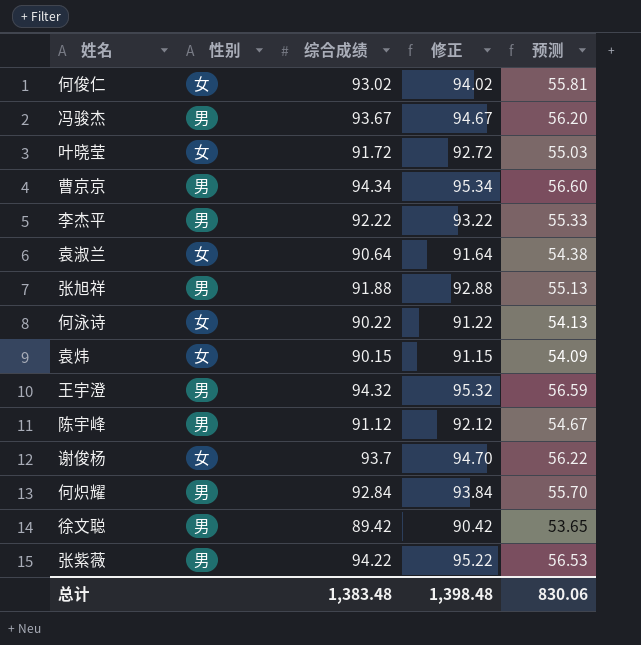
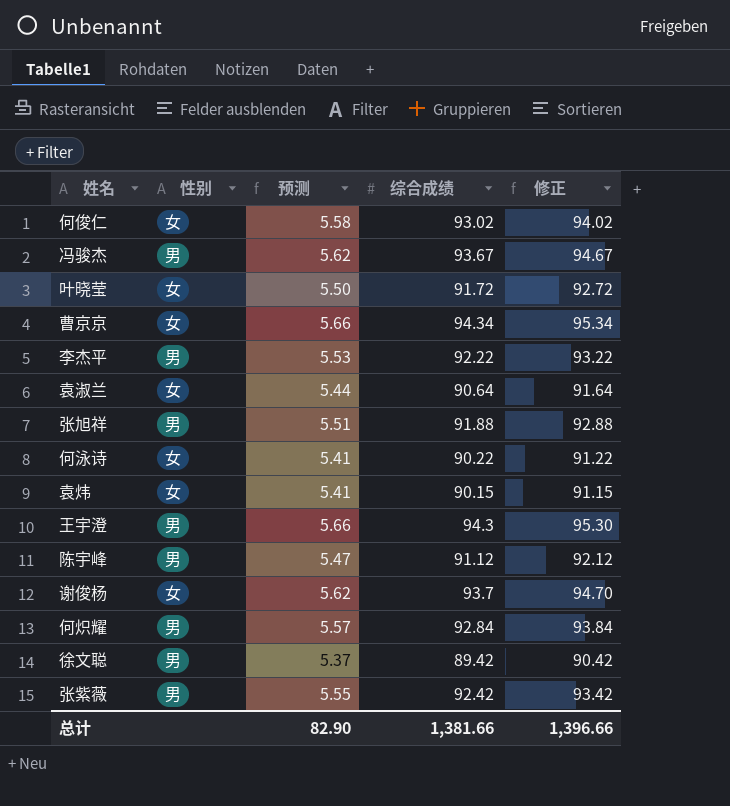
column 预测 | formula: [综合成绩] * 0.6 -> [综合成绩] * 0.06
column 预测 | position: 5 -> 3
曹京京 | 性别: 男 -> 女
王宇澄 | 综合成绩: 94.32 -> 94.3
王宇澄 | 修正: 95.32 -> 95.30
张紫薇 | 综合成绩: 94.22 -> 92.42
张紫薇 | 修正: 95.22 -> 93.42
总计 | 预测: 830.06 -> 82.90
总计 | 综合成绩: 1,383.48 -> 1,381.66
总计 | 修正: 1,398.48 -> 1,396.66

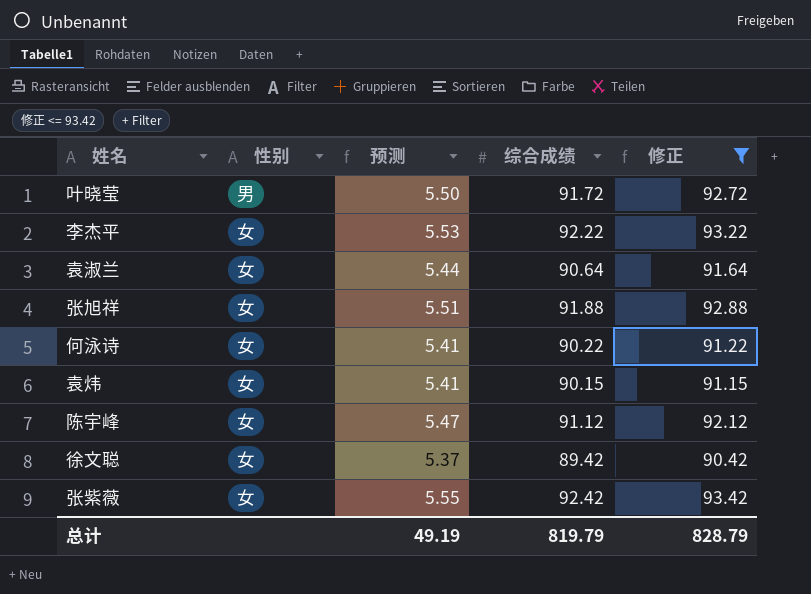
filter: none -> 修正 <= 93.42
叶晓莹 | 性别: 女 -> 男
李杰平 | 性别: 男 -> 女
张旭祥 | 性别: 男 -> 女
陈宇峰 | 性别: 男 -> 女
徐文聪 | 性别: 男 -> 女
张紫薇 | 性别: 男 -> 女
总计 | 预测: 82.90 -> 49.19
总计 | 综合成绩: 1,381.66 -> 819.79
总计 | 修正: 1,396.66 -> 828.79

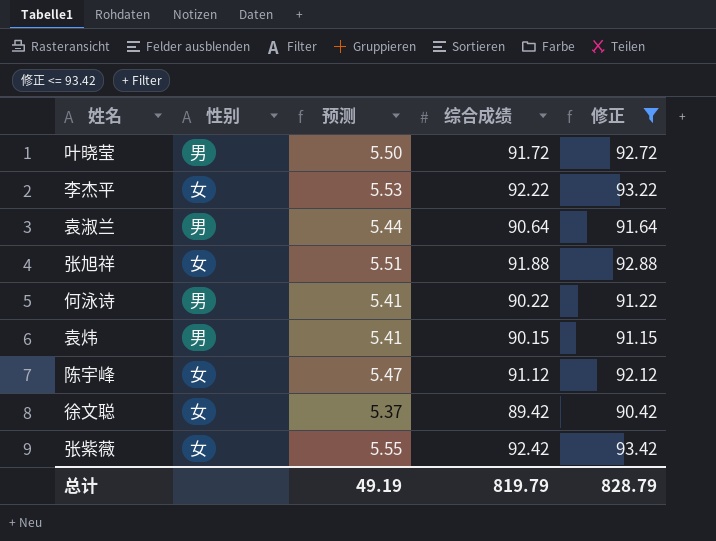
袁淑兰 | 性别: 女 -> 男
何泳诗 | 性别: 女 -> 男
袁炜 | 性别: 女 -> 男

